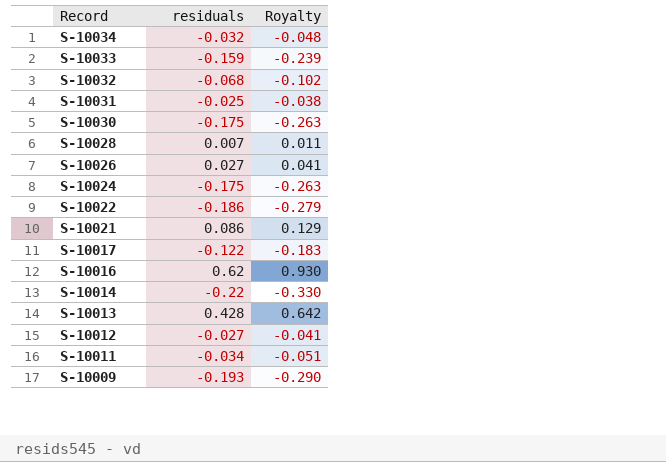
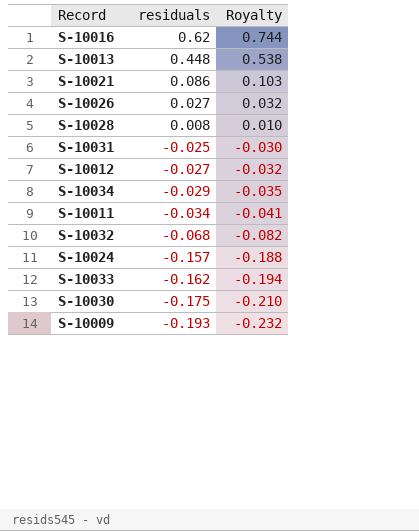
row order: Record descending -> residuals descending
column Royalty | formula: [residuals] * 1.5 -> [residuals] * 1.2
row S-10022: -0.186 | -0.279 -> none
row S-10017: -0.122 | -0.183 -> none
row S-10014: -0.22 | -0.330 -> none
S-10013 | residuals: 0.428 -> 0.448
S-10028 | residuals: 0.007 -> 0.008
S-10034 | residuals: -0.032 -> -0.029
S-10024 | residuals: -0.175 -> -0.157
S-10033 | residuals: -0.159 -> -0.162

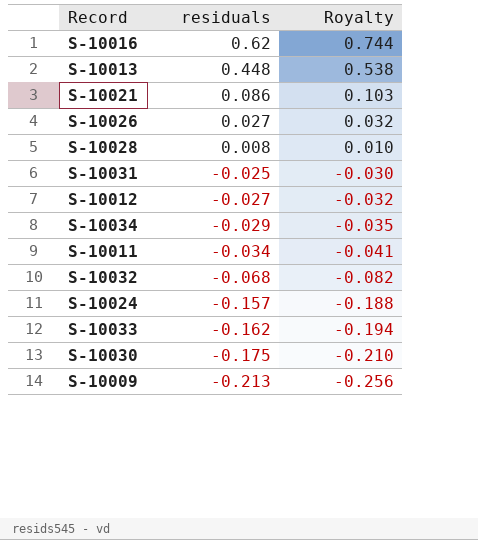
S-10009 | residuals: -0.193 -> -0.213
S-10009 | Royalty: -0.232 -> -0.256

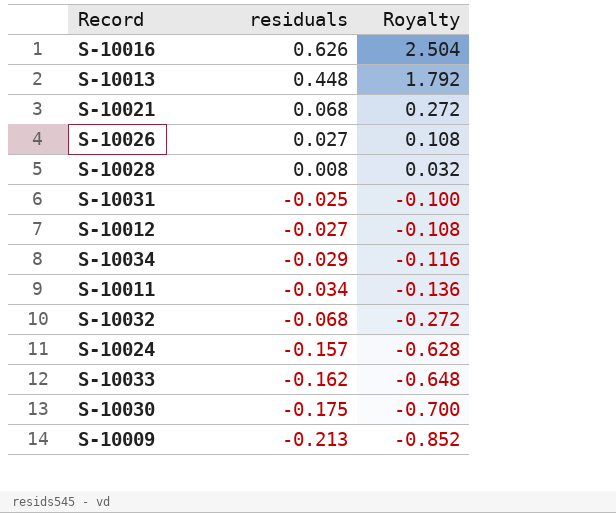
column Royalty | formula: [residuals] * 1.2 -> [residuals] * 4
S-10016 | residuals: 0.62 -> 0.626
S-10021 | residuals: 0.086 -> 0.068

